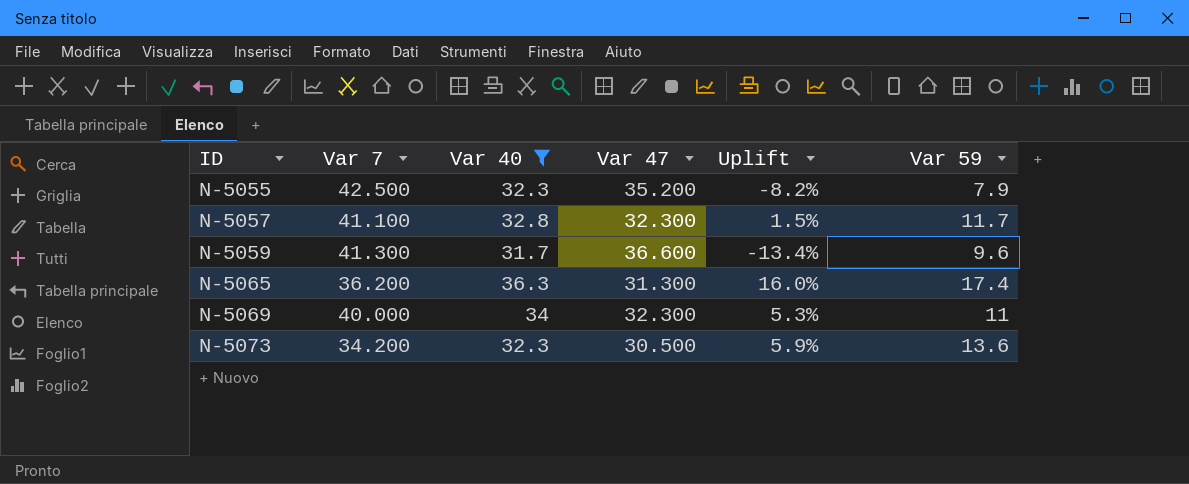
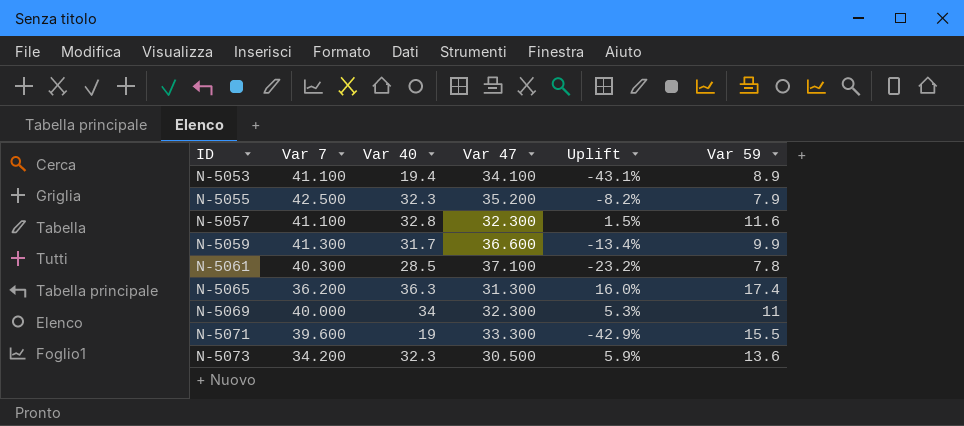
filter: Var 40 >= 31.7 -> none
N-5057 | Var 59: 11.7 -> 11.6
N-5059 | Var 59: 9.6 -> 9.9

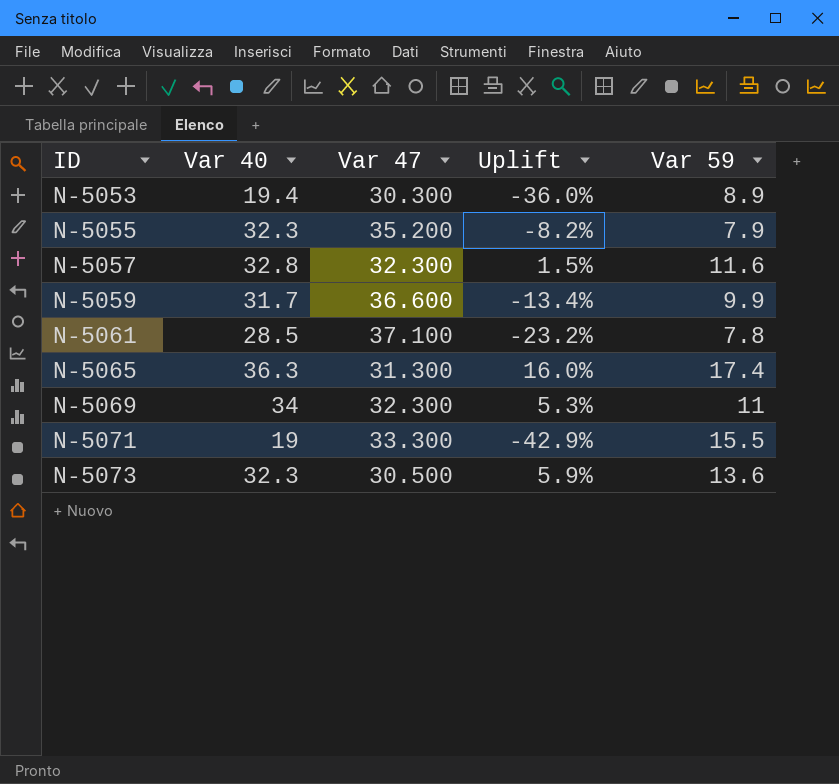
column Var 7 | position: 2 -> none
N-5053 | Var 47: 34.100 -> 30.300
N-5053 | Uplift: -43.1% -> -36.0%

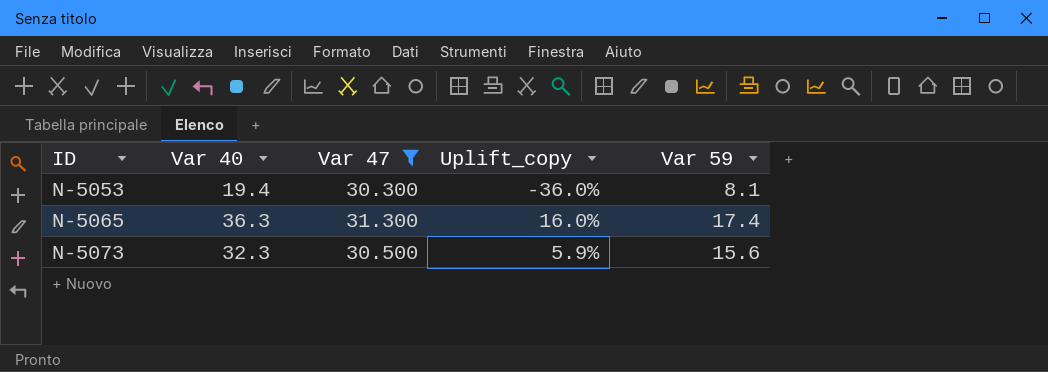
filter: none -> Var 47 <= 31.300
column name: Uplift -> Uplift_copy
N-5053 | Var 59: 8.9 -> 8.1
N-5073 | Var 59: 13.6 -> 15.6

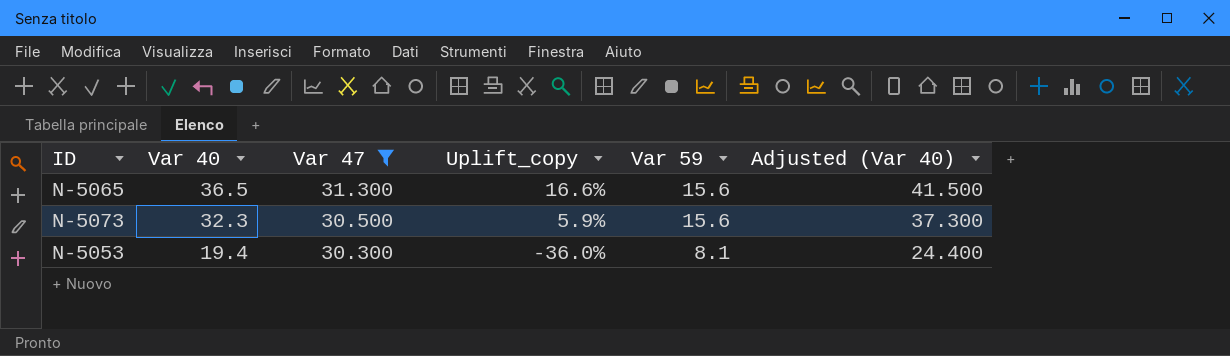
row order: ID ascending -> Var 40 descending
column Adjusted (Var 40) | formula: none -> [Var 40] + 5
N-5065 | Var 40: 36.3 -> 36.5
N-5065 | Uplift_copy: 16.0% -> 16.6%
N-5065 | Var 59: 17.4 -> 15.6

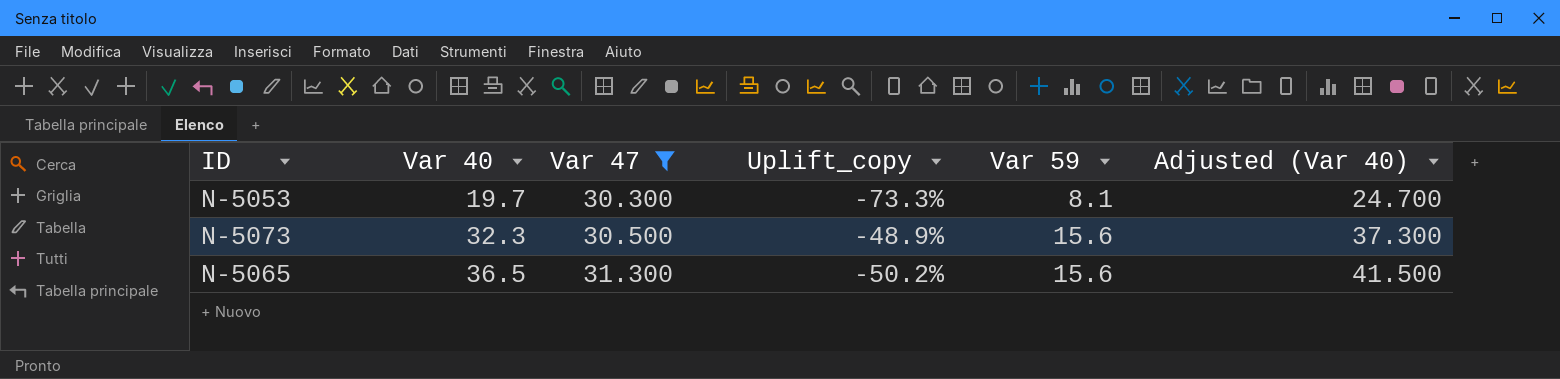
row order: Var 40 descending -> Var 40 ascending
column Uplift_copy | formula: ([Var 40] - [Var 47]) / [Var 47] -> ([Var 59] - [Var 47]) / [Var 47]
N-5053 | Var 40: 19.4 -> 19.7
N-5053 | Adjusted (Var 40): 24.400 -> 24.700

